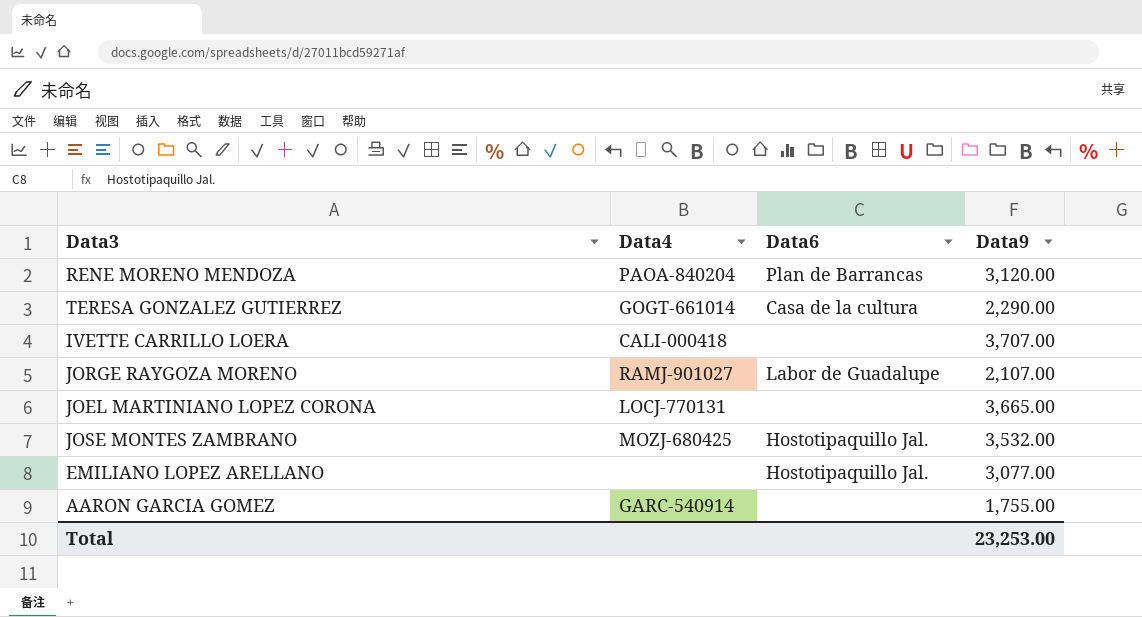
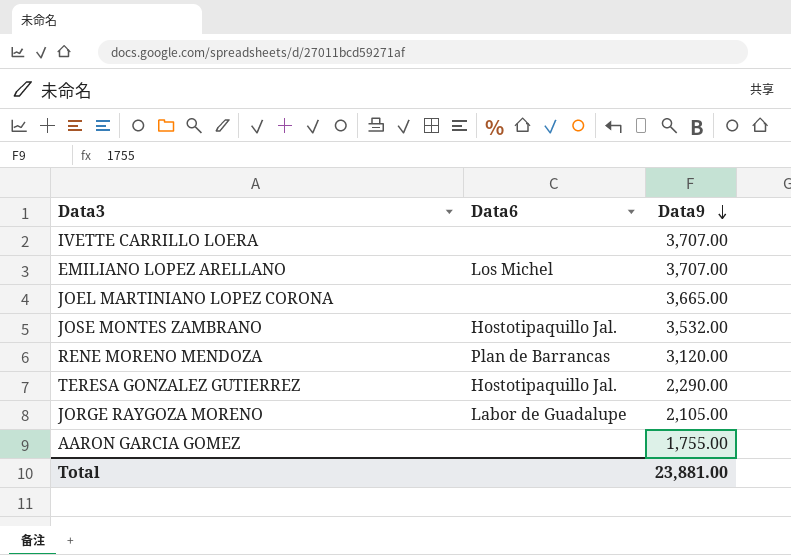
row order: none -> Data9 descending
column Data4 | position: 2 -> none
EMILIANO LOPEZ ARELLANO | Data6: Hostotipaquillo Jal. -> Los Michel
EMILIANO LOPEZ ARELLANO | Data9: 3,077.00 -> 3,707.00
TERESA GONZALEZ GUTIERREZ | Data6: Casa de la cultura -> Hostotipaquillo Jal.
JORGE RAYGOZA MORENO | Data9: 2,107.00 -> 2,105.00
Total | Data9: 23,253.00 -> 23,881.00

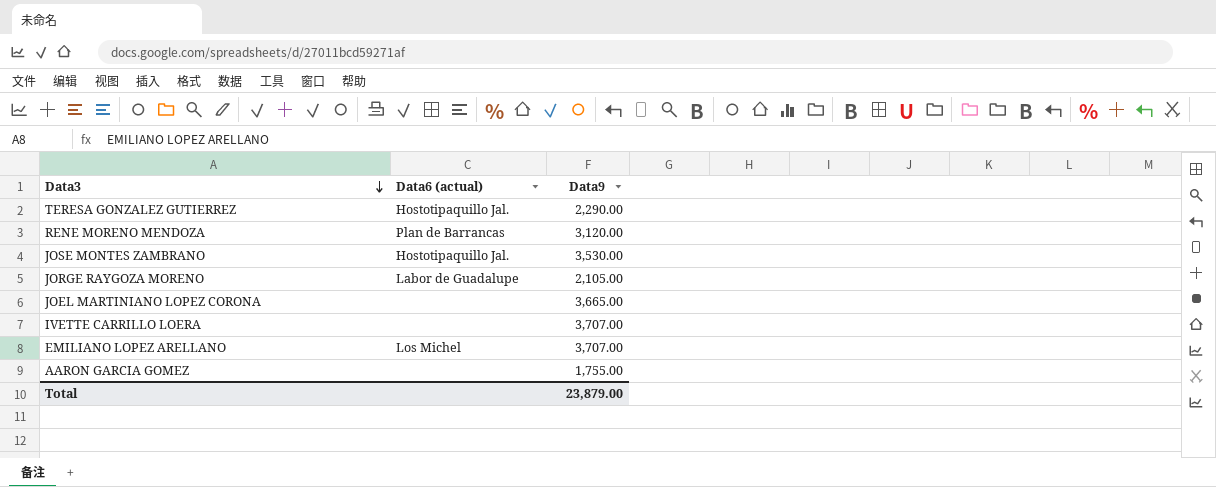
row order: Data9 descending -> Data3 descending
column name: Data6 -> Data6 (actual)
JOSE MONTES ZAMBRANO | Data9: 3,532.00 -> 3,530.00
Total | Data9: 23,881.00 -> 23,879.00

